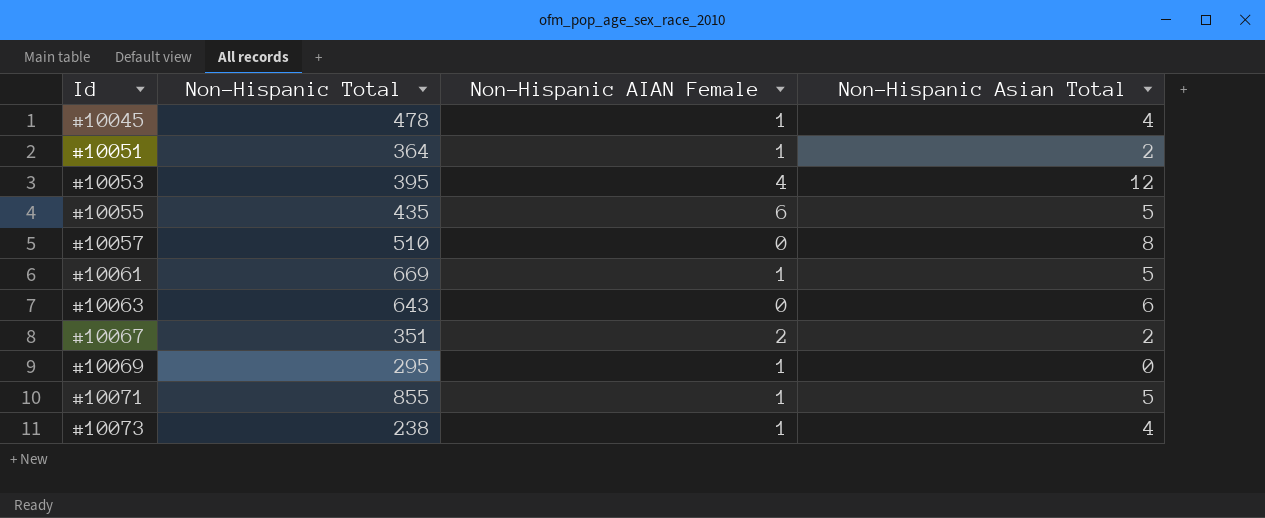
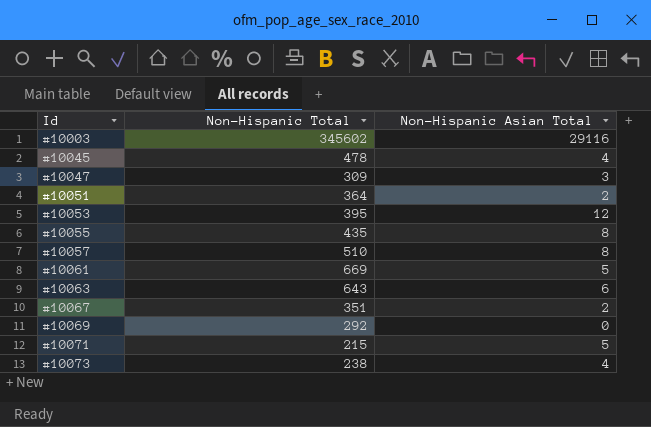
column Non-Hispanic AIAN Female | position: 3 -> none
row #10003: none -> 345602 | 29116
row #10047: none -> 309 | 3
#10055 | Non-Hispanic Asian Total: 5 -> 8
#10069 | Non-Hispanic Total: 295 -> 292
#10071 | Non-Hispanic Total: 855 -> 215

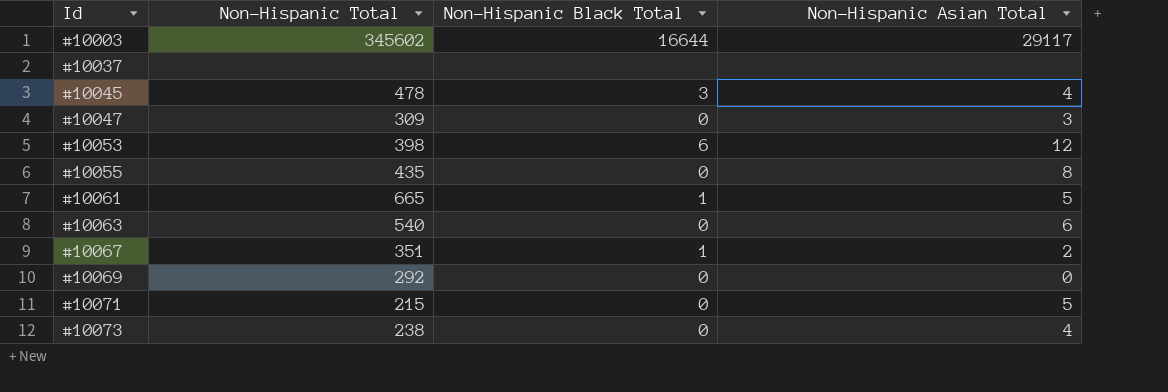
column Non-Hispanic Black Total | position: none -> 3
row #10051: 364 | 2 -> none
row #10057: 510 | 8 -> none
#10003 | Non-Hispanic Asian Total: 29116 -> 29117
row #10037: none -> none | none | none
#10053 | Non-Hispanic Total: 395 -> 398
#10061 | Non-Hispanic Total: 669 -> 665
#10063 | Non-Hispanic Total: 643 -> 540

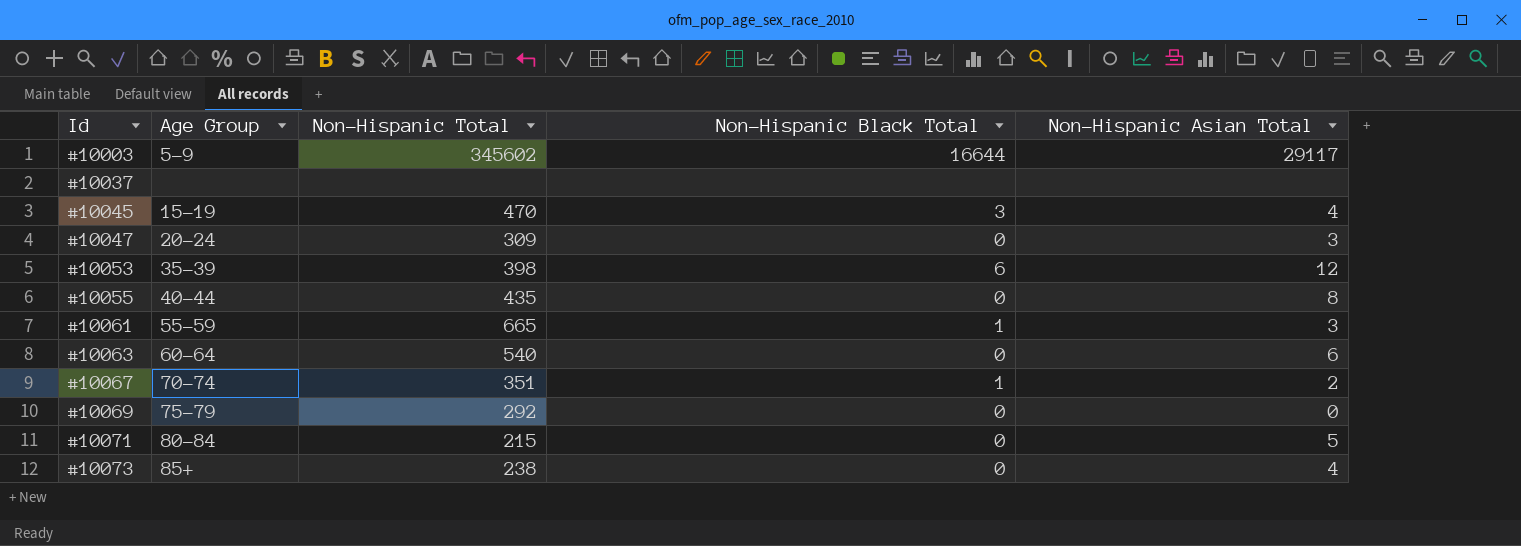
column Age Group | position: none -> 2
#10045 | Non-Hispanic Total: 478 -> 470
#10061 | Non-Hispanic Asian Total: 5 -> 3

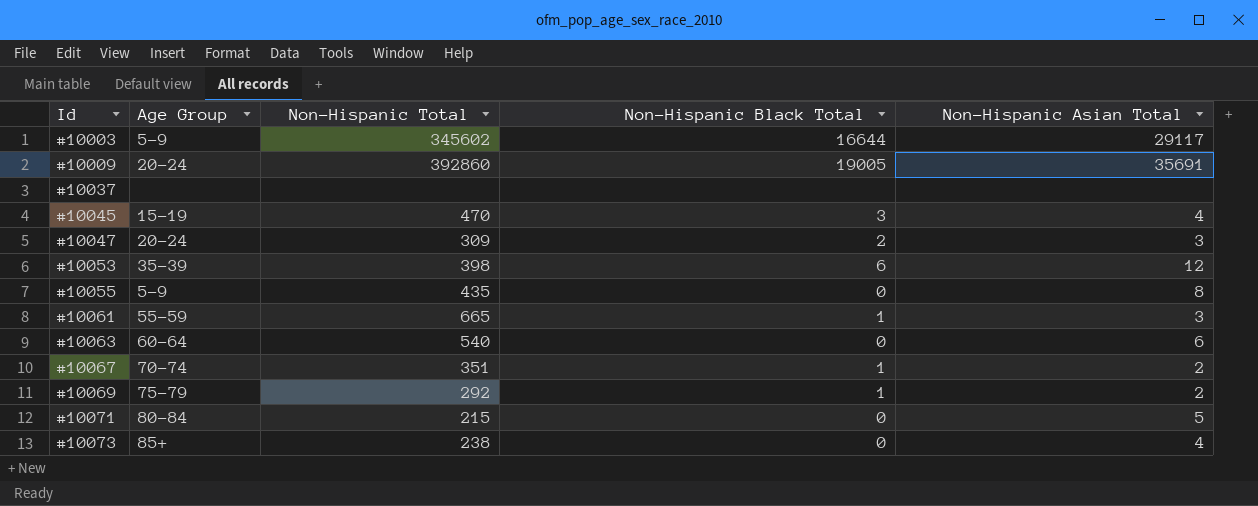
row #10009: none -> 20-24 | 392860 | 19005 | 35691
#10047 | Non-Hispanic Black Total: 0 -> 2
#10055 | Age Group: 40-44 -> 5-9
#10069 | Non-Hispanic Black Total: 0 -> 1
#10069 | Non-Hispanic Asian Total: 0 -> 2

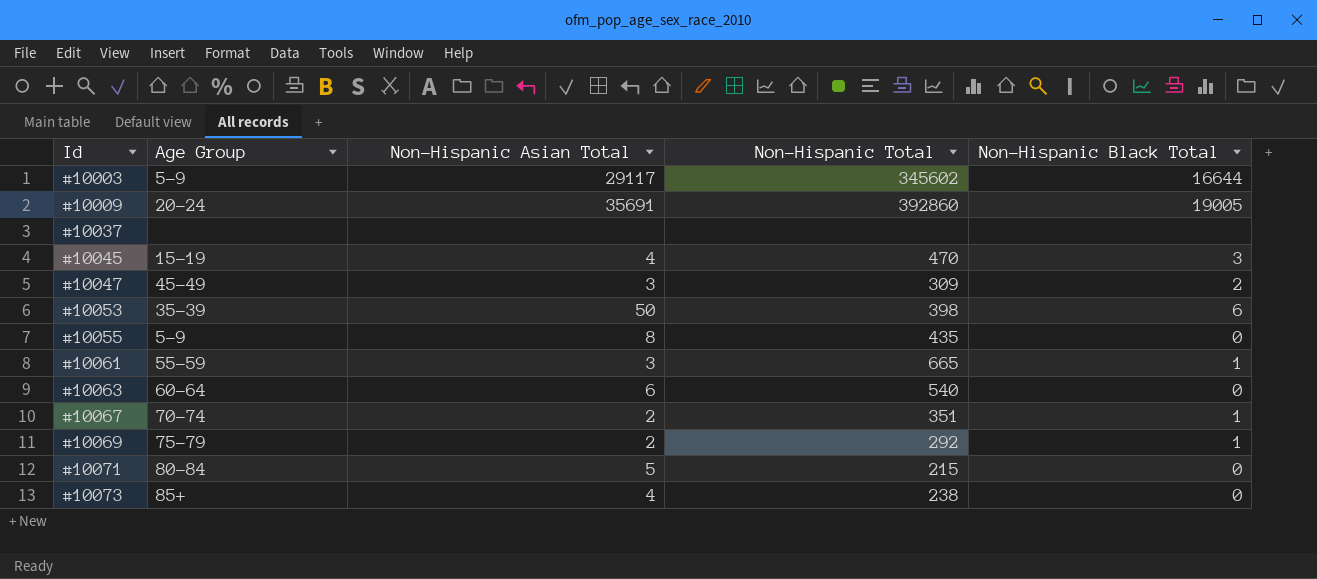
column Non-Hispanic Asian Total | position: 5 -> 3
#10047 | Age Group: 20-24 -> 45-49
#10053 | Non-Hispanic Asian Total: 12 -> 50

